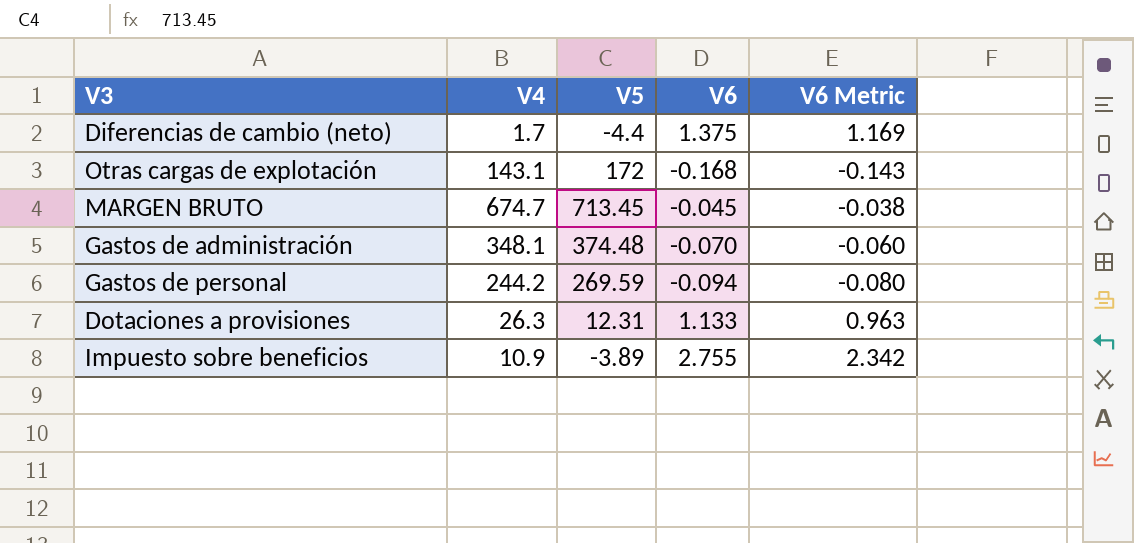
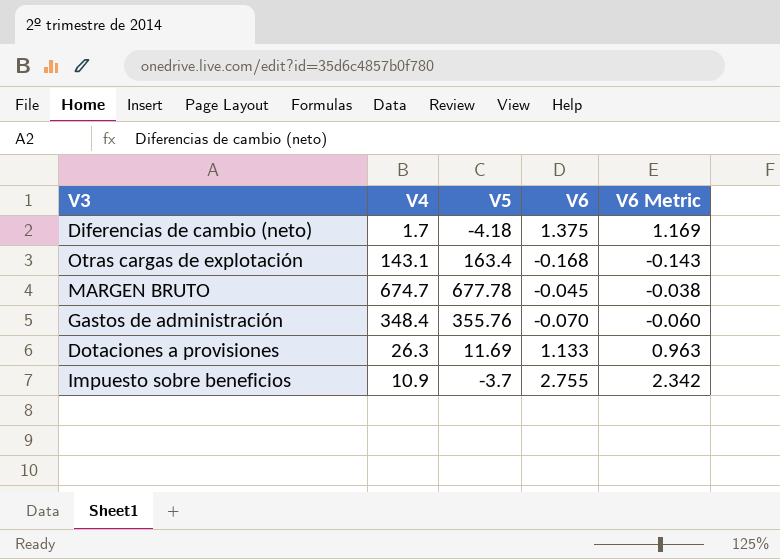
row Gastos de personal: 244.2 | 269.59 | -0.094 | -0.080 -> none
Diferencias de cambio (neto) | V5: -4.4 -> -4.18
Otras cargas de explotación | V5: 172 -> 163.4
MARGEN BRUTO | V5: 713.45 -> 677.78
Gastos de administración | V4: 348.1 -> 348.4
Gastos de administración | V5: 374.48 -> 355.76
Dotaciones a provisiones | V5: 12.31 -> 11.69
Impuesto sobre beneficios | V5: -3.89 -> -3.7

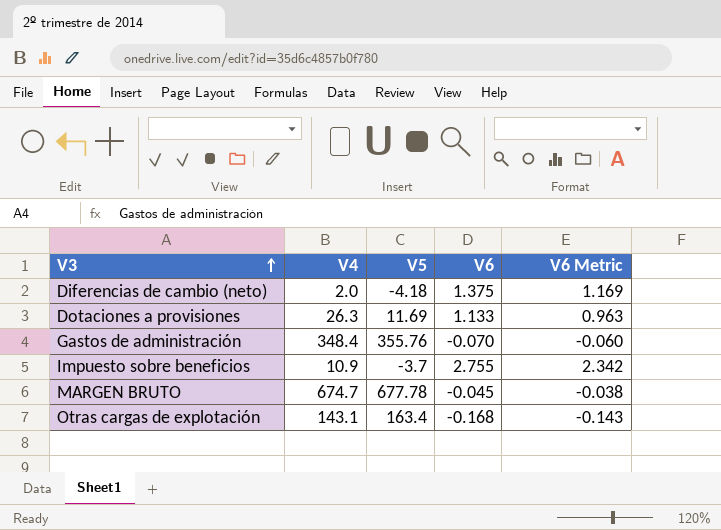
row order: none -> V3 ascending
Diferencias de cambio (neto) | V4: 1.7 -> 2.0

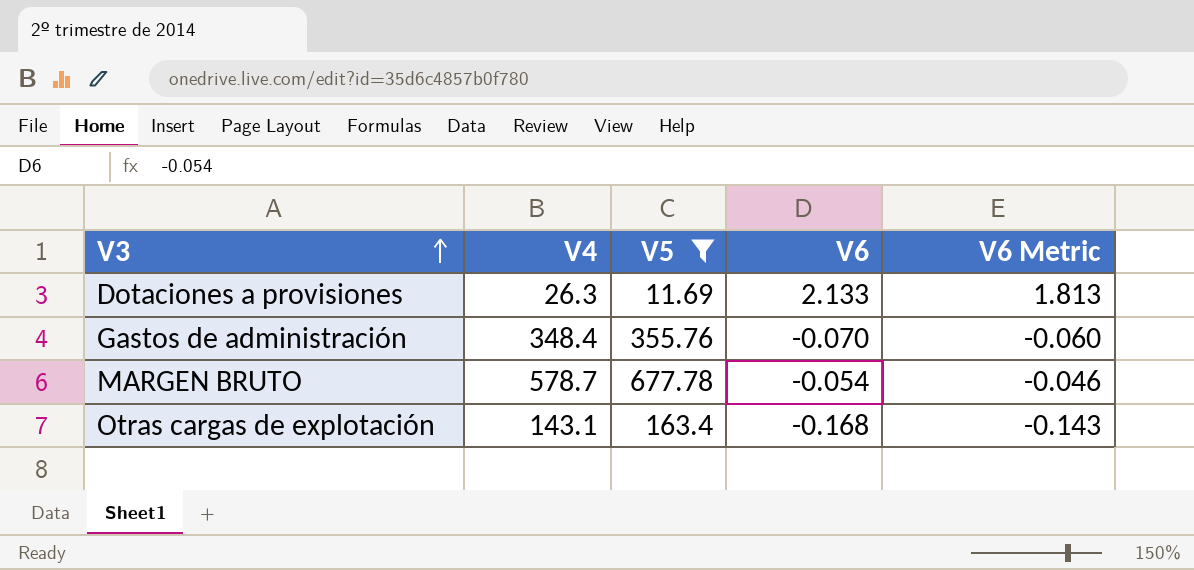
filter: none -> V5 >= 11.69
Dotaciones a provisiones | V6: 1.133 -> 2.133
Dotaciones a provisiones | V6 Metric: 0.963 -> 1.813
MARGEN BRUTO | V4: 674.7 -> 578.7
MARGEN BRUTO | V6: -0.045 -> -0.054
MARGEN BRUTO | V6 Metric: -0.038 -> -0.046

